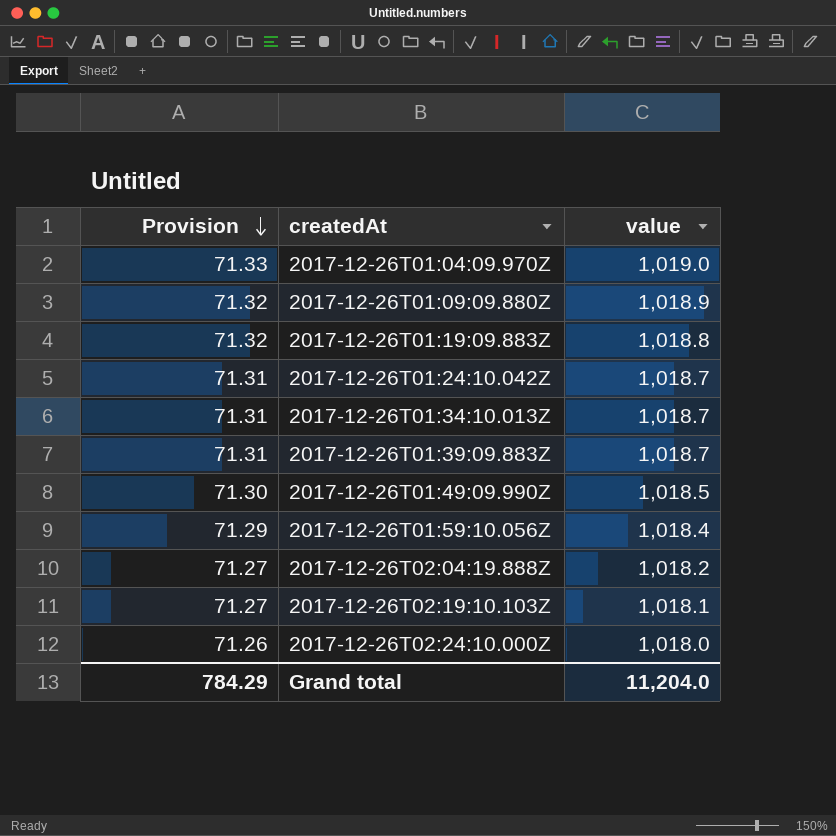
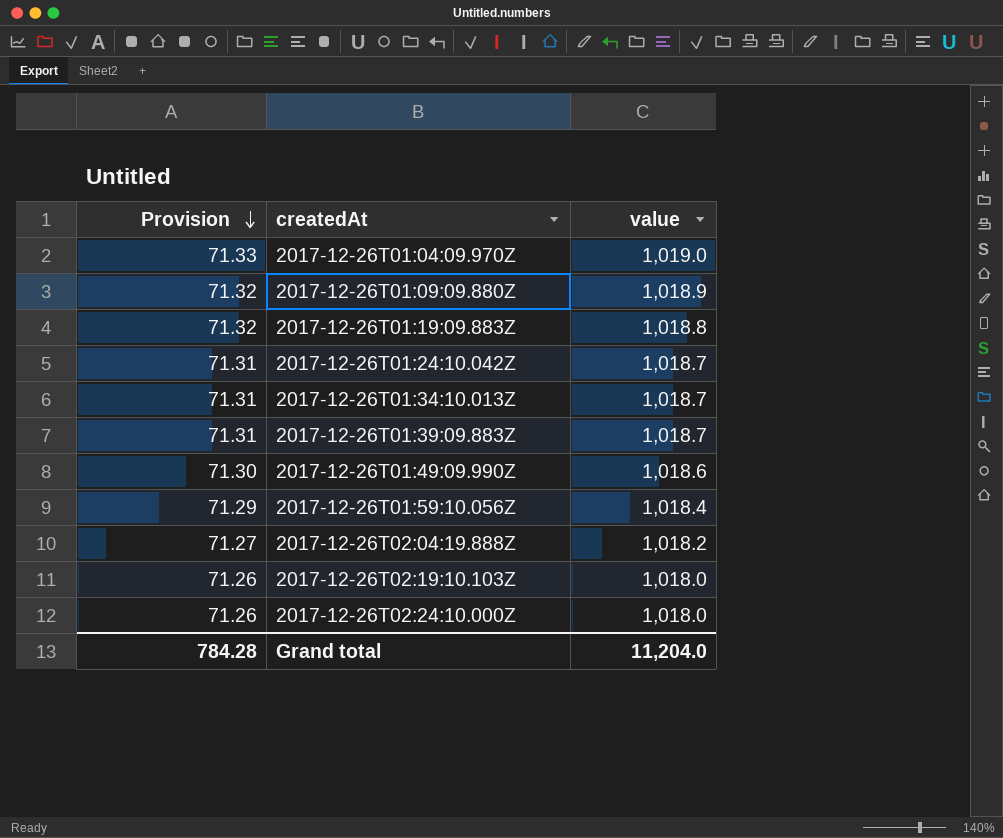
2017-12-26T01:49:09.990Z | value: 1,018.5 -> 1,018.6
2017-12-26T02:19:10.103Z | Provision: 71.27 -> 71.26
2017-12-26T02:19:10.103Z | value: 1,018.1 -> 1,018.0
Grand total | Provision: 784.29 -> 784.28

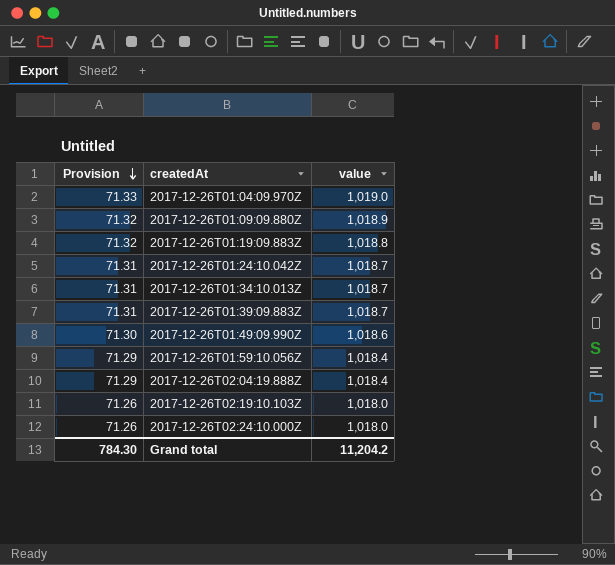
2017-12-26T02:04:19.888Z | Provision: 71.27 -> 71.29
2017-12-26T02:04:19.888Z | value: 1,018.2 -> 1,018.4
Grand total | Provision: 784.28 -> 784.30
Grand total | value: 11,204.0 -> 11,204.2

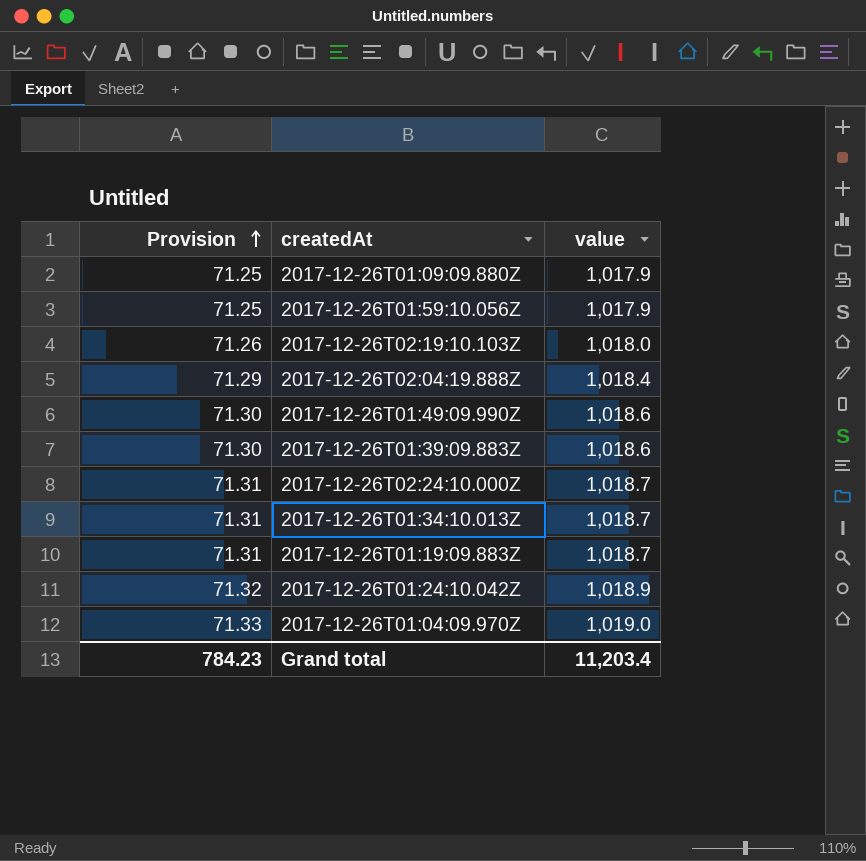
row order: Provision descending -> Provision ascending
2017-12-26T01:09:09.880Z | Provision: 71.32 -> 71.25
2017-12-26T01:09:09.880Z | value: 1,018.9 -> 1,017.9
2017-12-26T01:59:10.056Z | Provision: 71.29 -> 71.25
2017-12-26T01:59:10.056Z | value: 1,018.4 -> 1,017.9
2017-12-26T01:39:09.883Z | Provision: 71.31 -> 71.30
2017-12-26T01:39:09.883Z | value: 1,018.7 -> 1,018.6
2017-12-26T02:24:10.000Z | Provision: 71.26 -> 71.31
2017-12-26T02:24:10.000Z | value: 1,018.0 -> 1,018.7
2017-12-26T01:19:09.883Z | Provision: 71.32 -> 71.31
2017-12-26T01:19:09.883Z | value: 1,018.8 -> 1,018.7
2017-12-26T01:24:10.042Z | Provision: 71.31 -> 71.32
2017-12-26T01:24:10.042Z | value: 1,018.7 -> 1,018.9
Grand total | Provision: 784.30 -> 784.23
Grand total | value: 11,204.2 -> 11,203.4

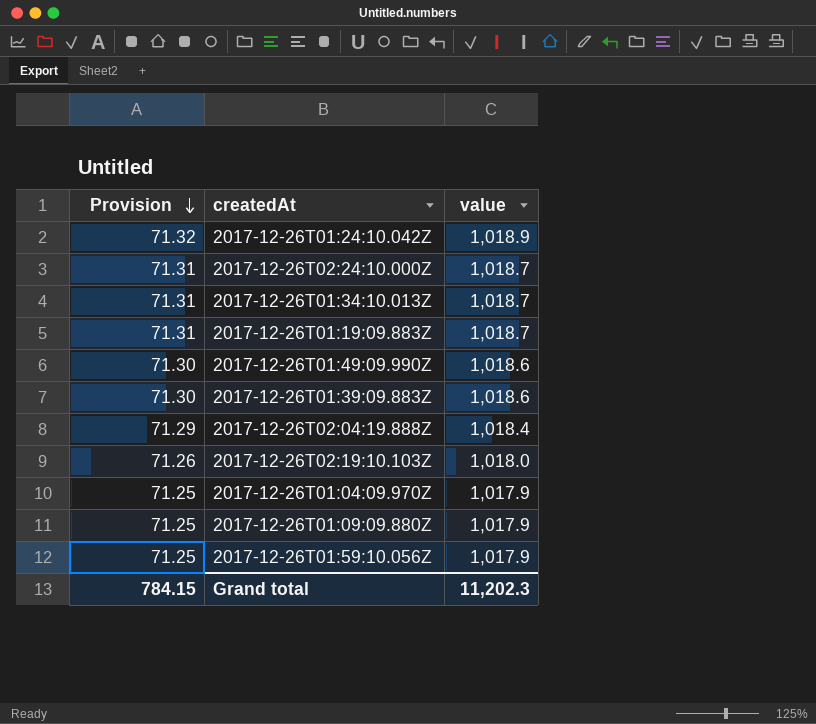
row order: Provision ascending -> Provision descending
2017-12-26T01:04:09.970Z | Provision: 71.33 -> 71.25
2017-12-26T01:04:09.970Z | value: 1,019.0 -> 1,017.9
Grand total | Provision: 784.23 -> 784.15
Grand total | value: 11,203.4 -> 11,202.3

